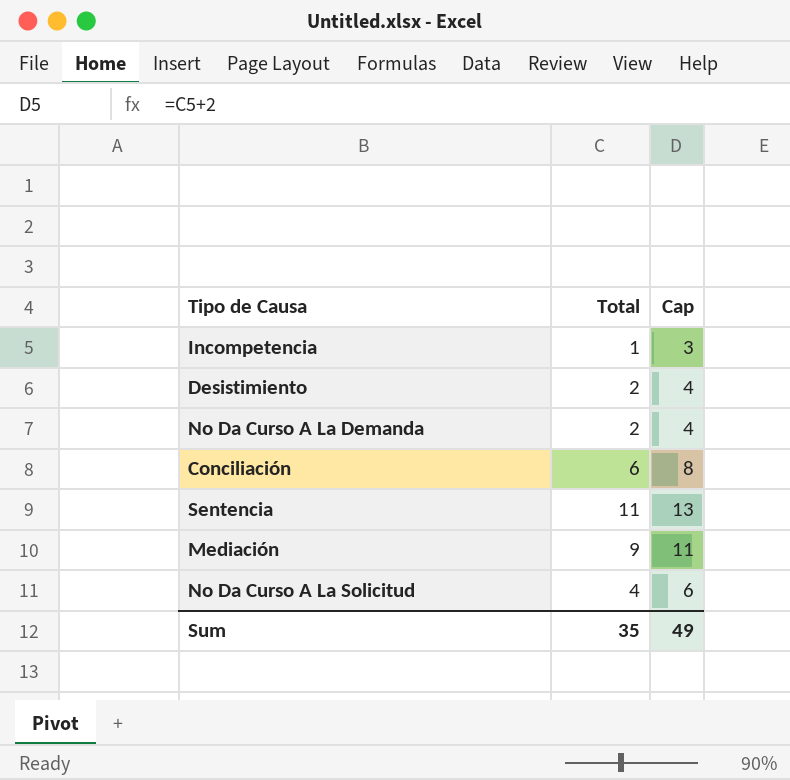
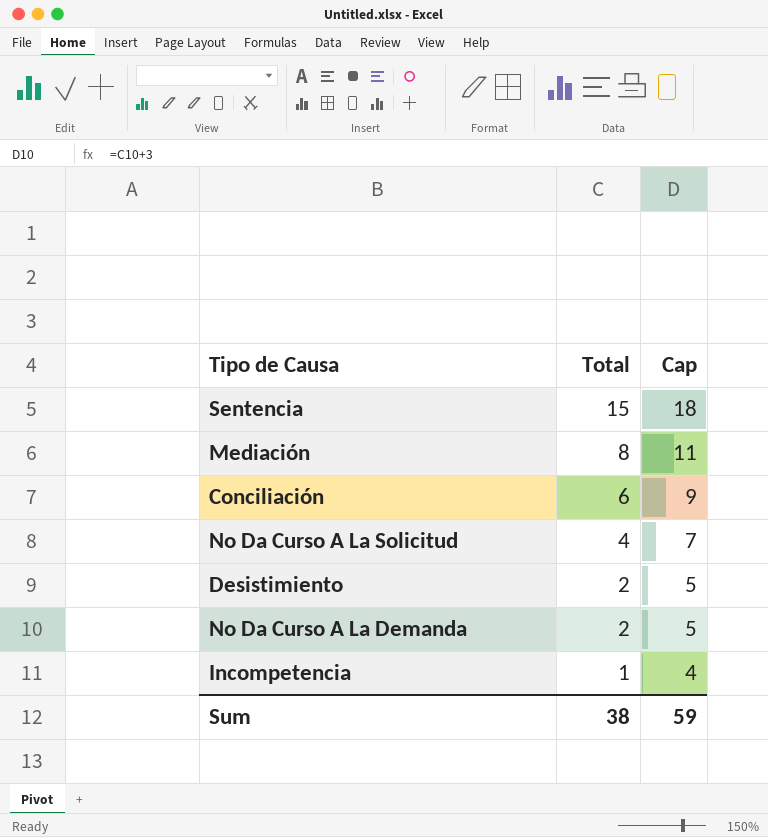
row order: none -> Total descending
column Cap | formula: [Total] + 2 -> [Total] + 3
Sentencia | Total: 11 -> 15
Mediación | Total: 9 -> 8
Sum | Total: 35 -> 38
Sum | Cap: 49 -> 59

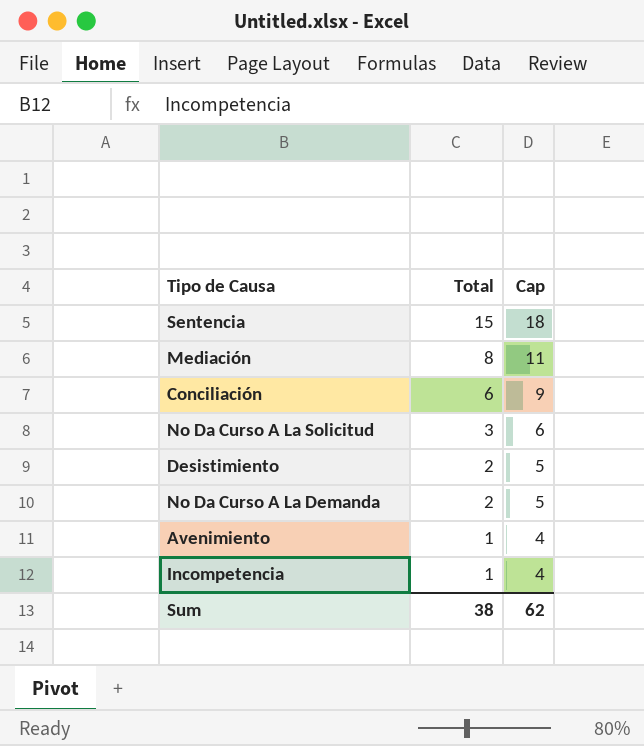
No Da Curso A La Solicitud | Total: 4 -> 3
No Da Curso A La Solicitud | Cap: 7 -> 6
row Avenimiento: none -> 1 | 4
Sum | Cap: 59 -> 62

